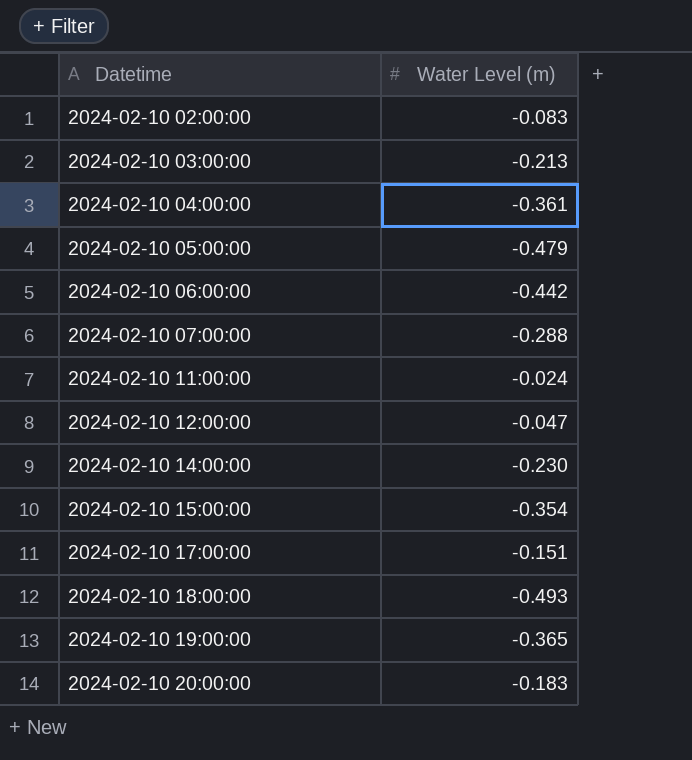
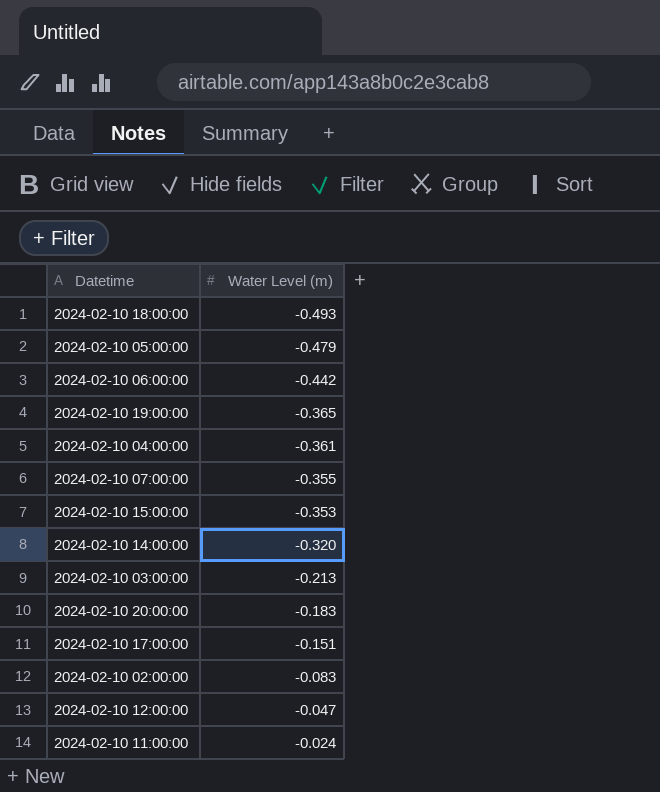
row order: Datetime ascending -> Water Level (m) ascending
2024-02-10 07:00:00 | Water Level (m): -0.288 -> -0.355
2024-02-10 15:00:00 | Water Level (m): -0.354 -> -0.353
2024-02-10 14:00:00 | Water Level (m): -0.230 -> -0.320

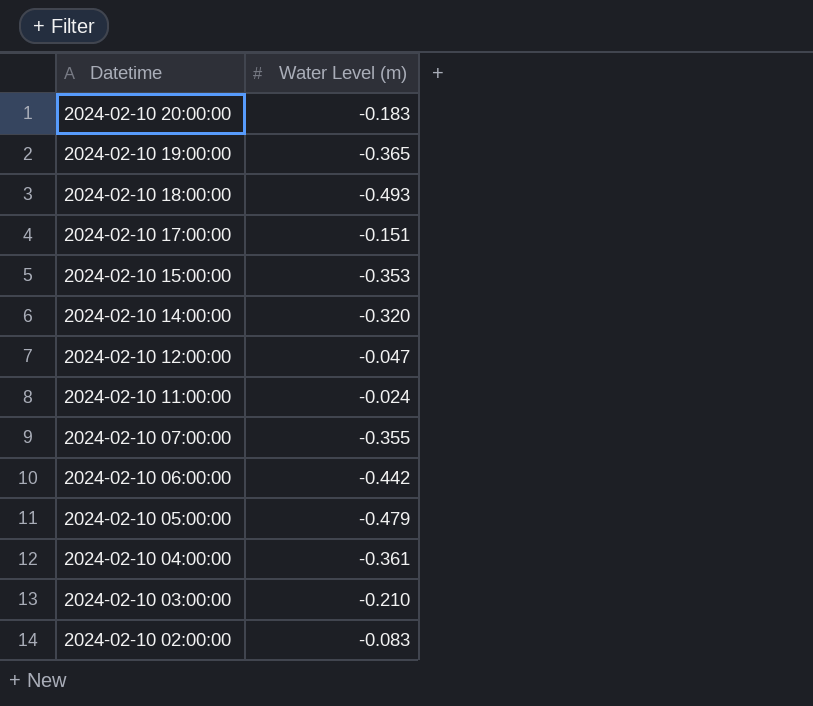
row order: Water Level (m) ascending -> Datetime descending
2024-02-10 03:00:00 | Water Level (m): -0.213 -> -0.210

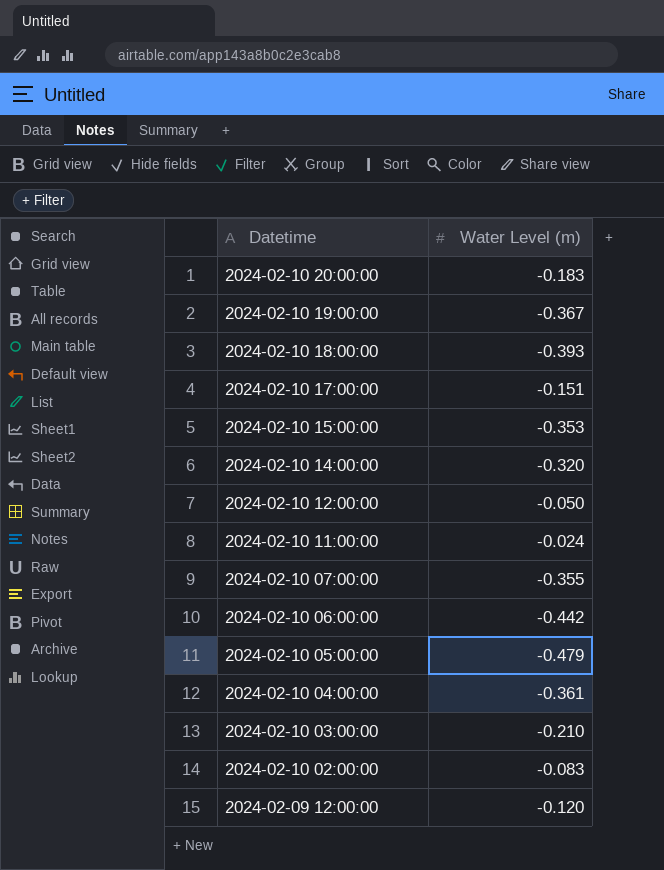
2024-02-10 19:00:00 | Water Level (m): -0.365 -> -0.367
2024-02-10 18:00:00 | Water Level (m): -0.493 -> -0.393
2024-02-10 12:00:00 | Water Level (m): -0.047 -> -0.050
row 2024-02-09 12:00:00: none -> -0.120

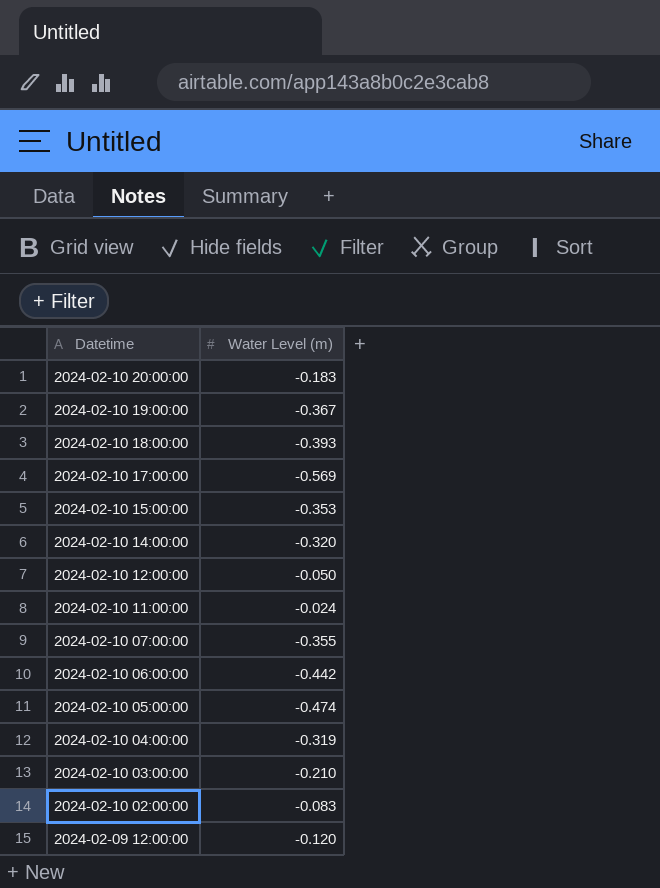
2024-02-10 17:00:00 | Water Level (m): -0.151 -> -0.569
2024-02-10 05:00:00 | Water Level (m): -0.479 -> -0.474
2024-02-10 04:00:00 | Water Level (m): -0.361 -> -0.319

